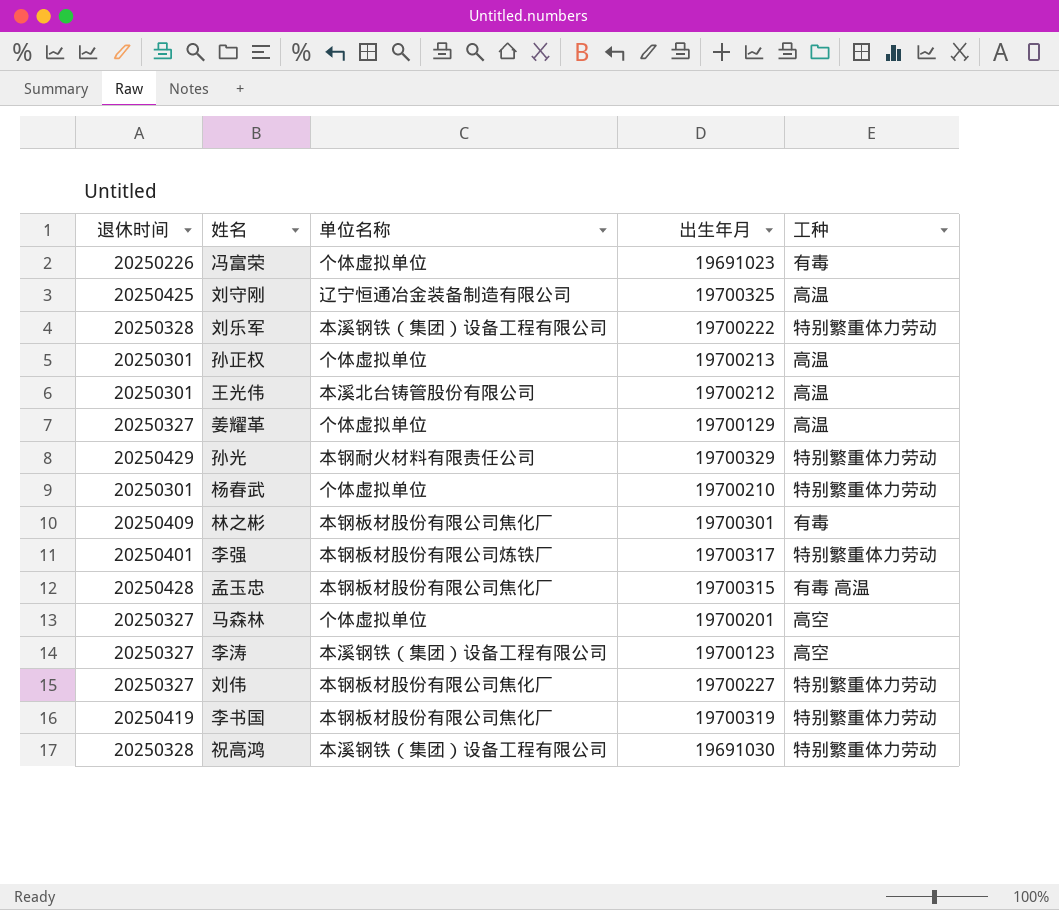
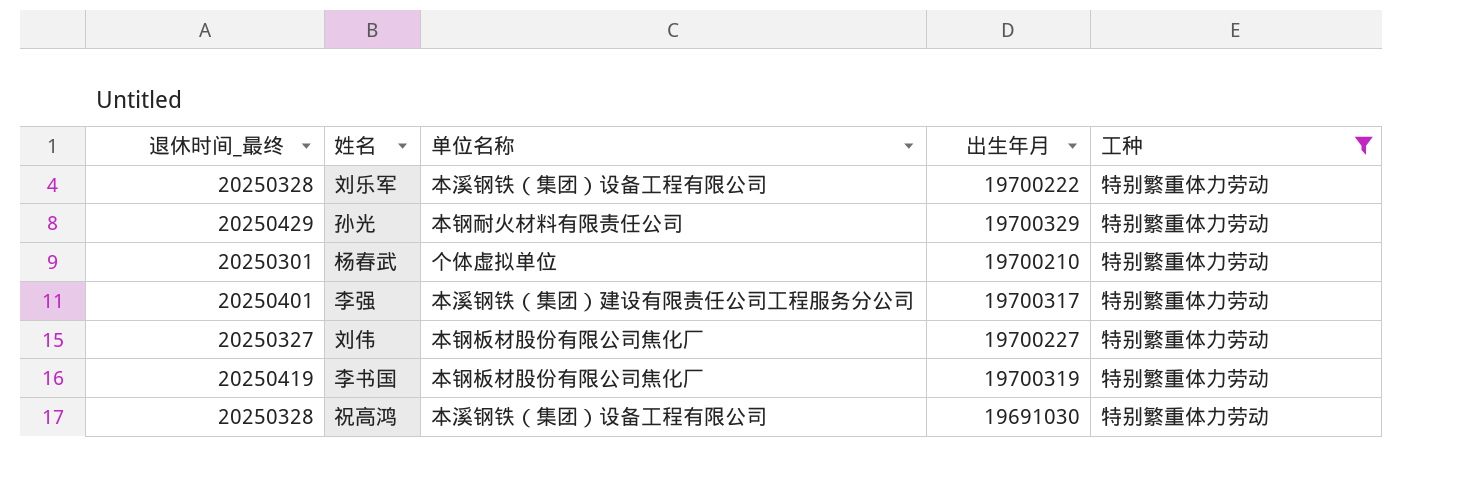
filter: none -> 工种 = 特别繁重体力劳动
column name: 退休时间 -> 退休时间_最终
李强 | 单位名称: 本钢板材股份有限公司炼铁厂 -> 本溪钢铁（集团）建设有限责任公司工程服务分公司

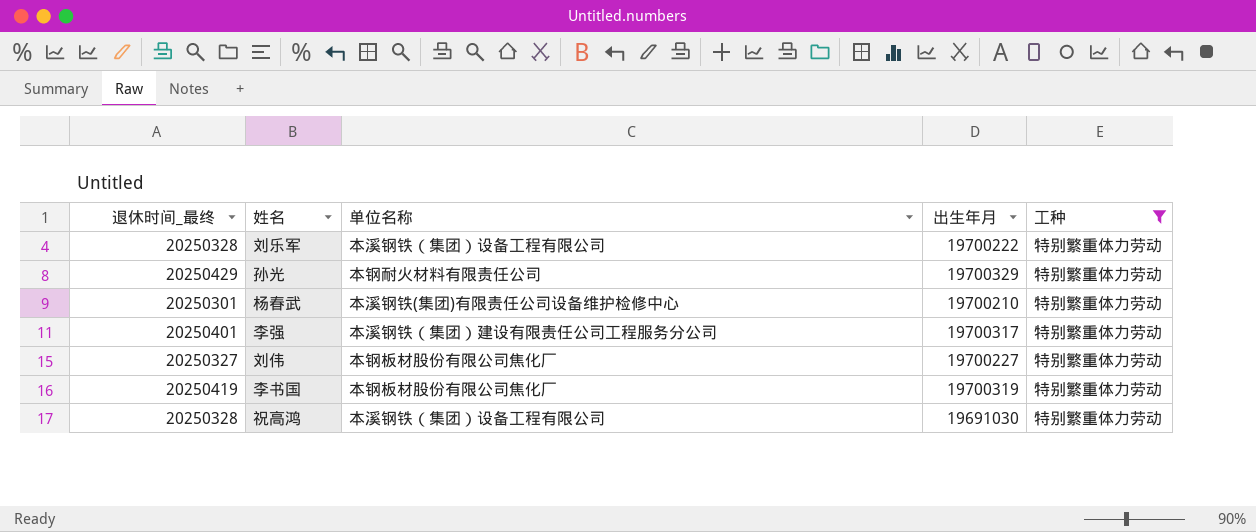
杨春武 | 单位名称: 个体虚拟单位 -> 本溪钢铁(集团)有限责任公司设备维护检修中心

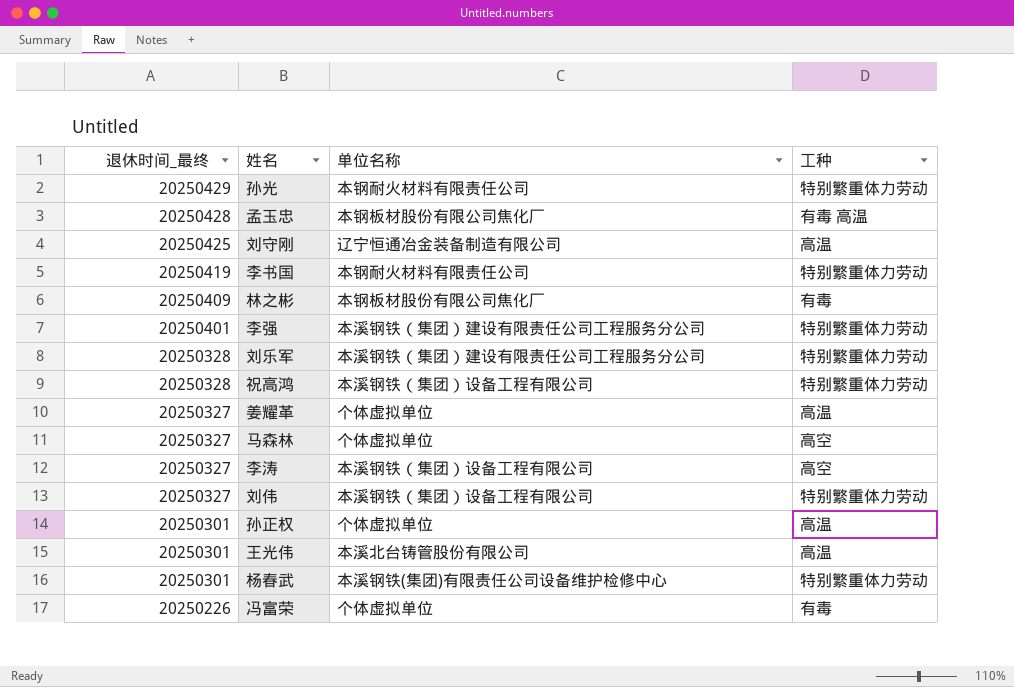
filter: 工种 = 特别繁重体力劳动 -> none
row order: none -> 退休时间_最终 descending
column 出生年月 | position: 4 -> none
李书国 | 单位名称: 本钢板材股份有限公司焦化厂 -> 本钢耐火材料有限责任公司
刘乐军 | 单位名称: 本溪钢铁（集团）设备工程有限公司 -> 本溪钢铁（集团）建设有限责任公司工程服务分公司
刘伟 | 单位名称: 本钢板材股份有限公司焦化厂 -> 本溪钢铁（集团）设备工程有限公司

